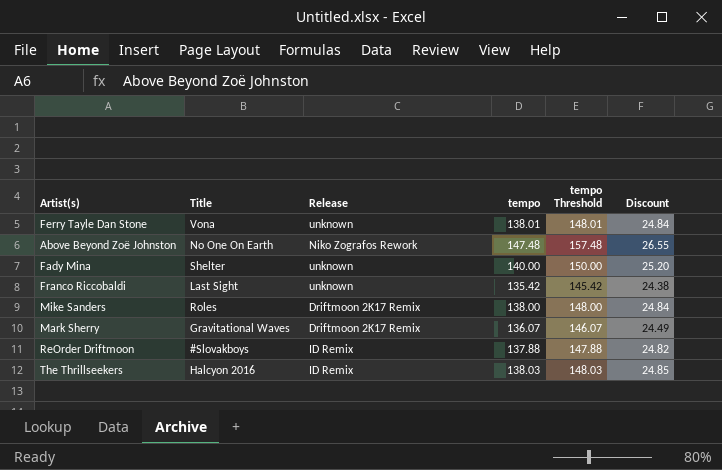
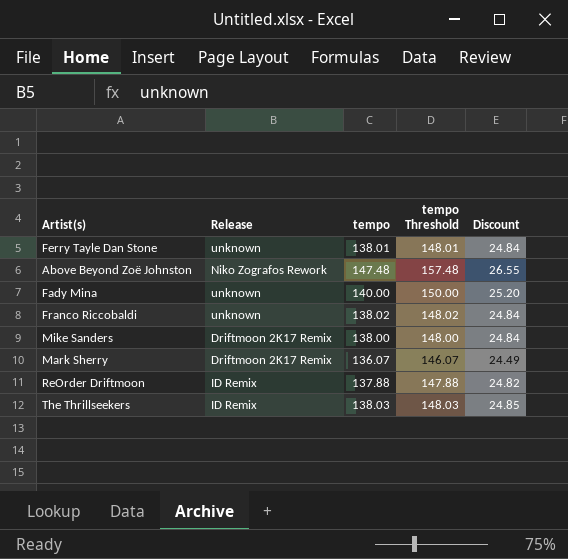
column Title | position: 2 -> none
Franco Riccobaldi | tempo: 135.42 -> 138.02
Franco Riccobaldi | tempo Threshold: 145.42 -> 148.02
Franco Riccobaldi | Discount: 24.38 -> 24.84

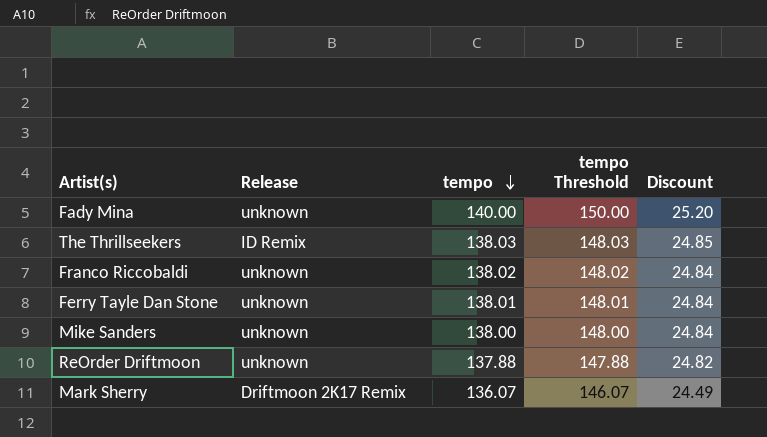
row order: none -> tempo descending
row Above Beyond Zoë Johnston: Niko Zografos Rework | 147.48 | 157.48 | 26.55 -> none
Mike Sanders | Release: Driftmoon 2K17 Remix -> unknown
ReOrder Driftmoon | Release: ID Remix -> unknown

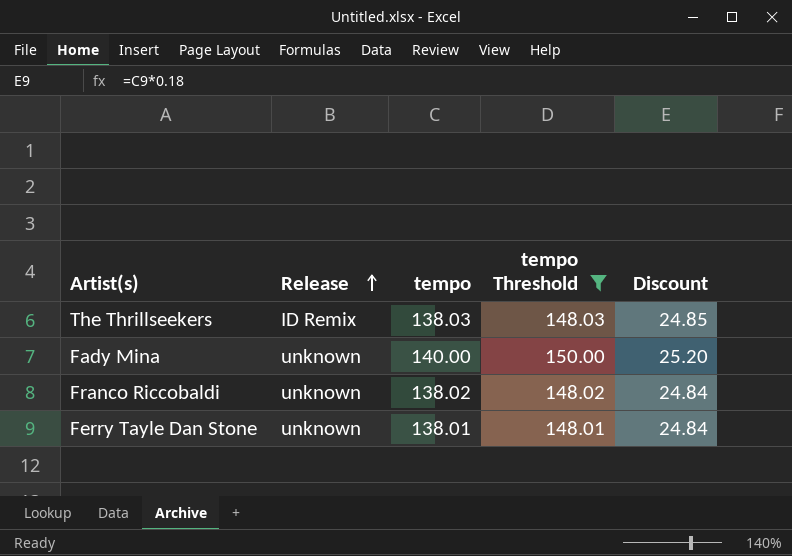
filter: none -> tempo Threshold >= 148.01
row order: tempo descending -> Release ascending

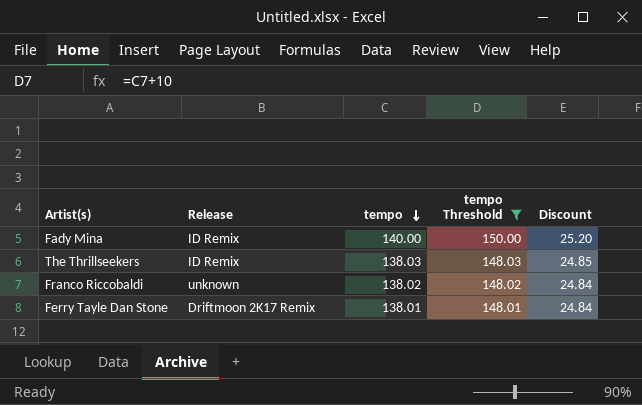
row order: Release ascending -> tempo descending
Fady Mina | Release: unknown -> ID Remix
Ferry Tayle Dan Stone | Release: unknown -> Driftmoon 2K17 Remix

